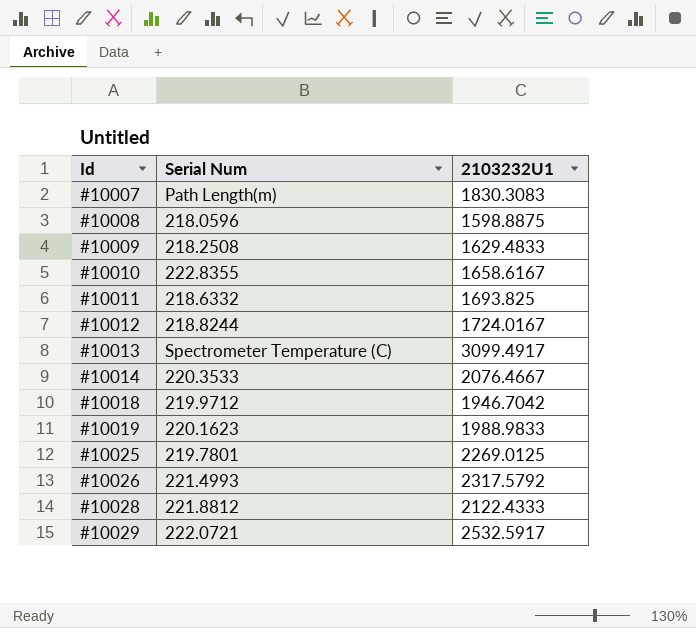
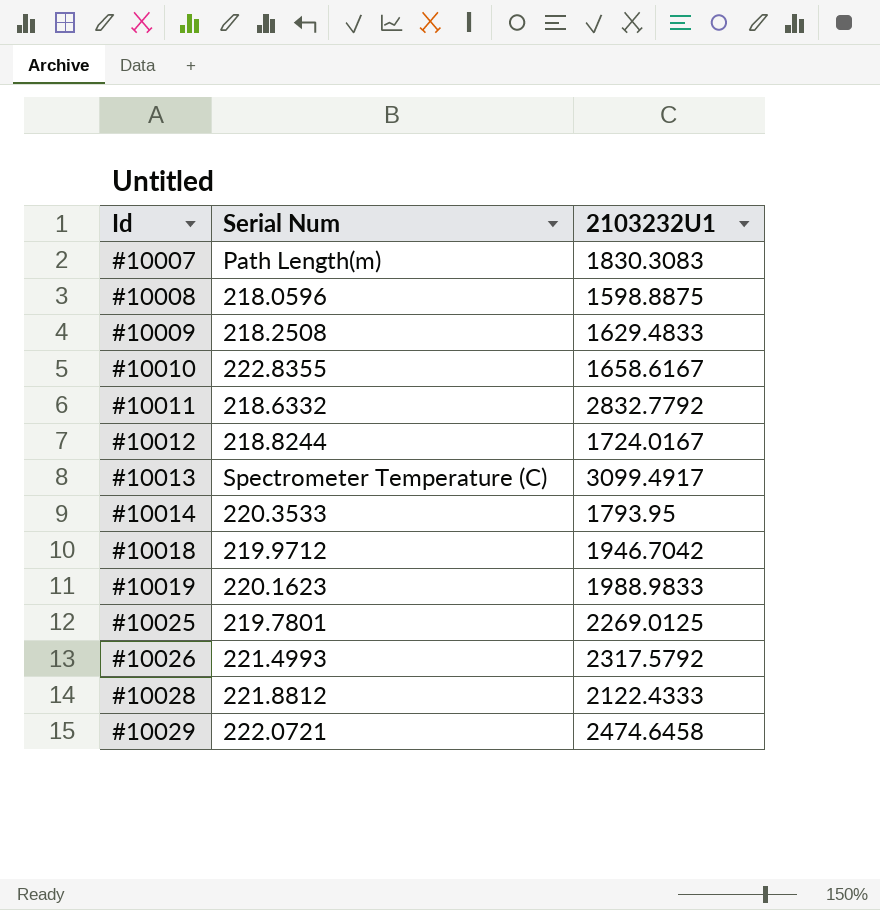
#10011 | 2103232U1: 1693.825 -> 2832.7792
#10014 | 2103232U1: 2076.4667 -> 1793.95
#10029 | 2103232U1: 2532.5917 -> 2474.6458

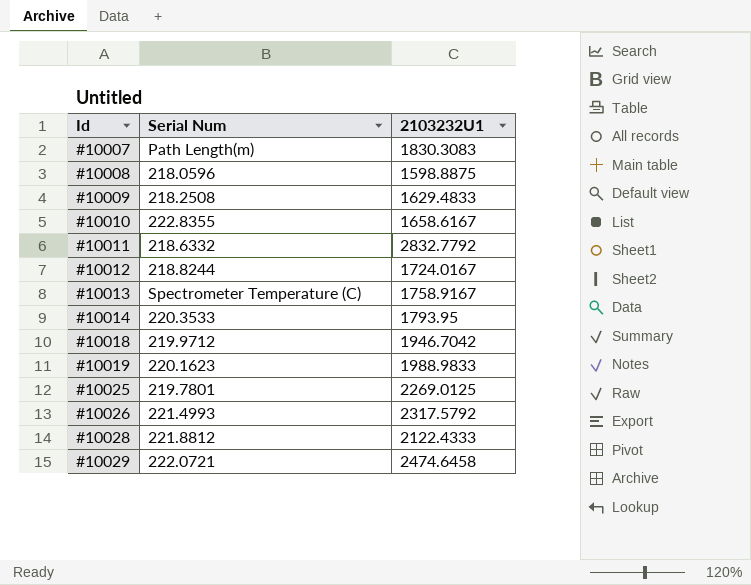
#10013 | 2103232U1: 3099.4917 -> 1758.9167

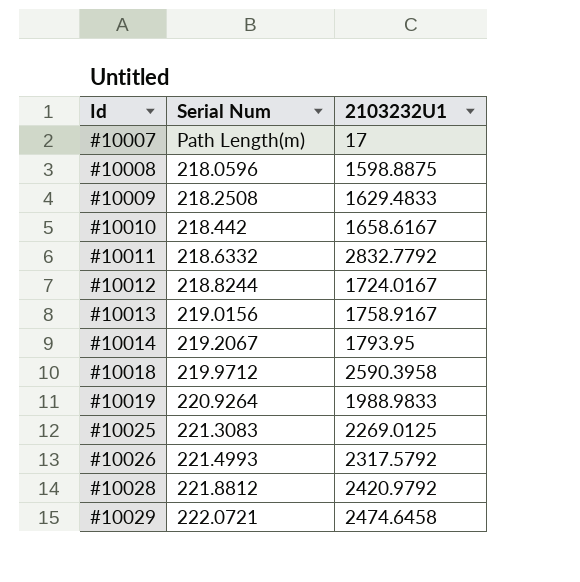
#10007 | 2103232U1: 1830.3083 -> 17
#10010 | Serial Num: 222.8355 -> 218.442
#10013 | Serial Num: Spectrometer Temperature (C) -> 219.0156
#10014 | Serial Num: 220.3533 -> 219.2067
#10018 | 2103232U1: 1946.7042 -> 2590.3958
#10019 | Serial Num: 220.1623 -> 220.9264
#10025 | Serial Num: 219.7801 -> 221.3083
#10028 | 2103232U1: 2122.4333 -> 2420.9792

